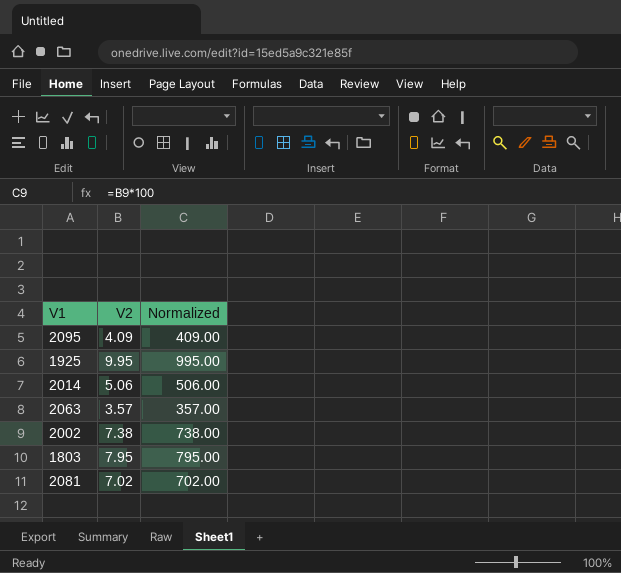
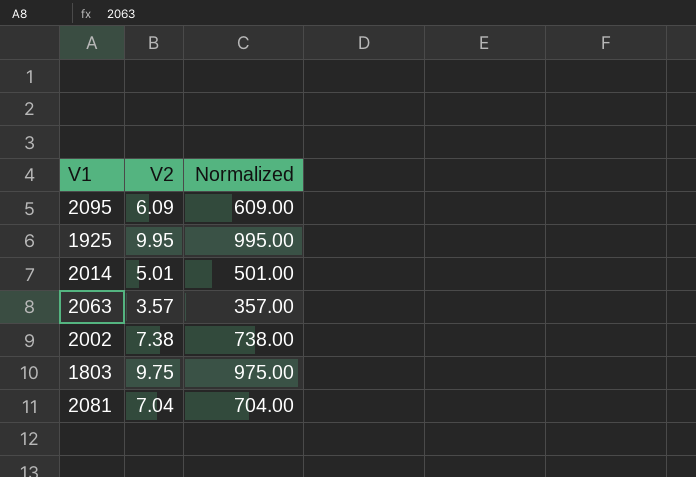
2095 | V2: 4.09 -> 6.09
2095 | Normalized: 409.00 -> 609.00
2014 | V2: 5.06 -> 5.01
2014 | Normalized: 506.00 -> 501.00
1803 | V2: 7.95 -> 9.75
1803 | Normalized: 795.00 -> 975.00
2081 | V2: 7.02 -> 7.04
2081 | Normalized: 702.00 -> 704.00

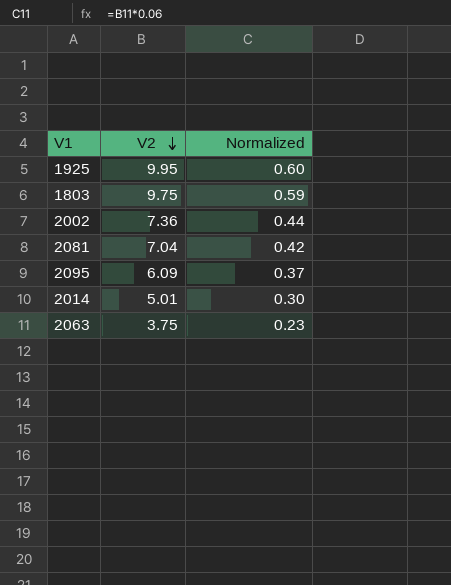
row order: none -> V2 descending
column Normalized | formula: [V2] * 100 -> [V2] * 0.06
2002 | V2: 7.38 -> 7.36
2063 | V2: 3.57 -> 3.75

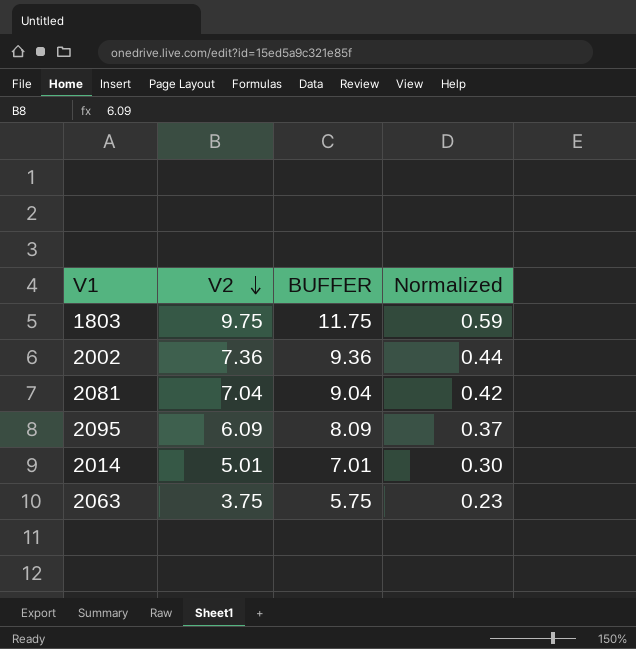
column BUFFER | formula: none -> [V2] + 2
row 1925: 9.95 | 0.60 -> none

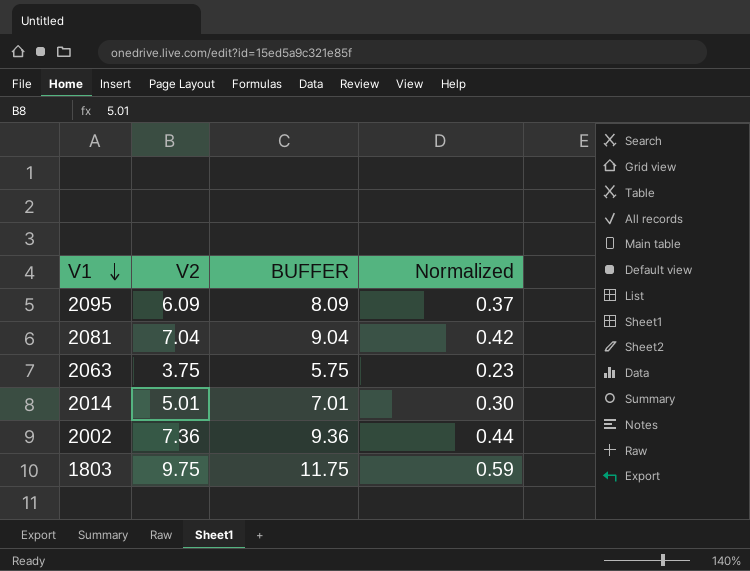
row order: V2 descending -> V1 descending

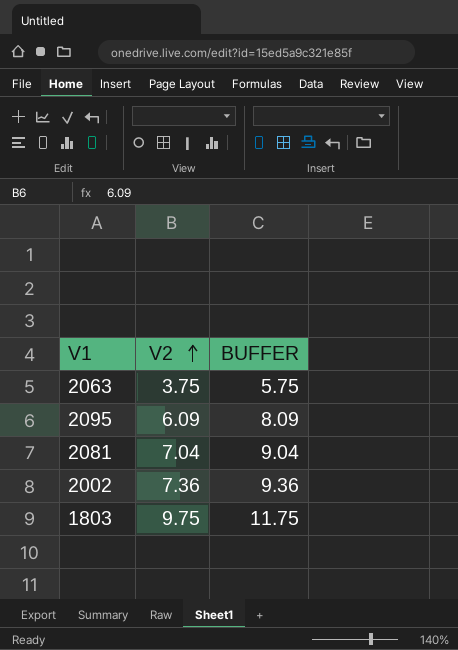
row order: V1 descending -> V2 ascending
column Normalized | formula: [V2] * 0.06 -> none
row 2014: 5.01 | 7.01 | 0.30 -> none

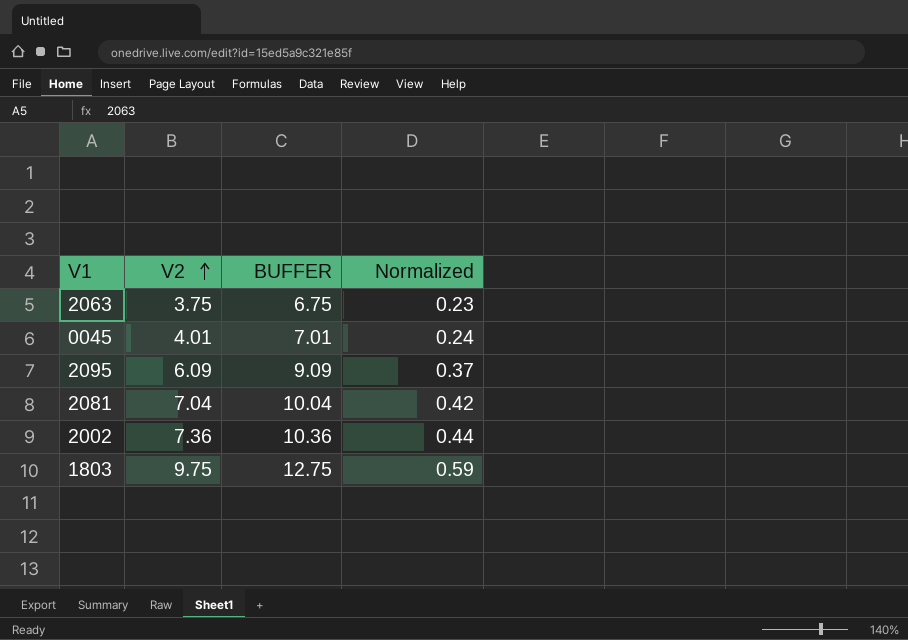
column BUFFER | formula: [V2] + 2 -> [V2] + 3
column Normalized | formula: none -> [V2] * 0.06
row 0045: none -> 4.01 | 7.01 | 0.24

